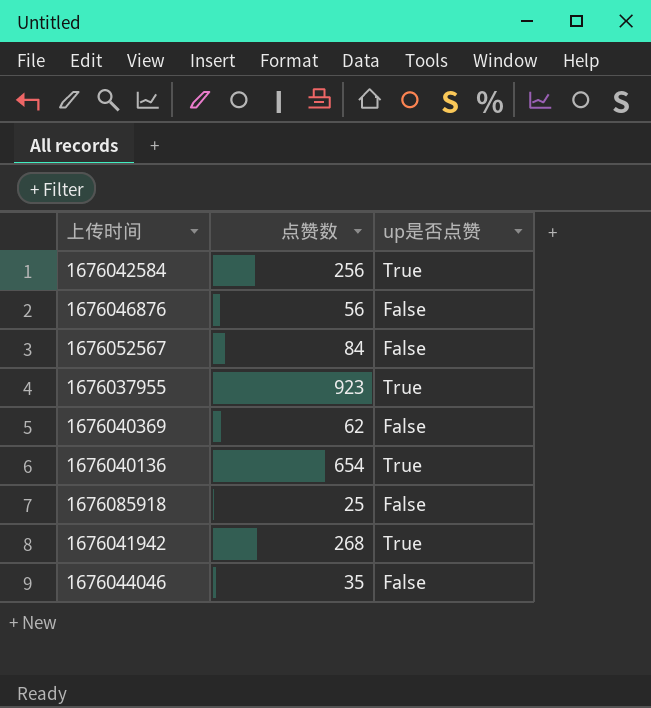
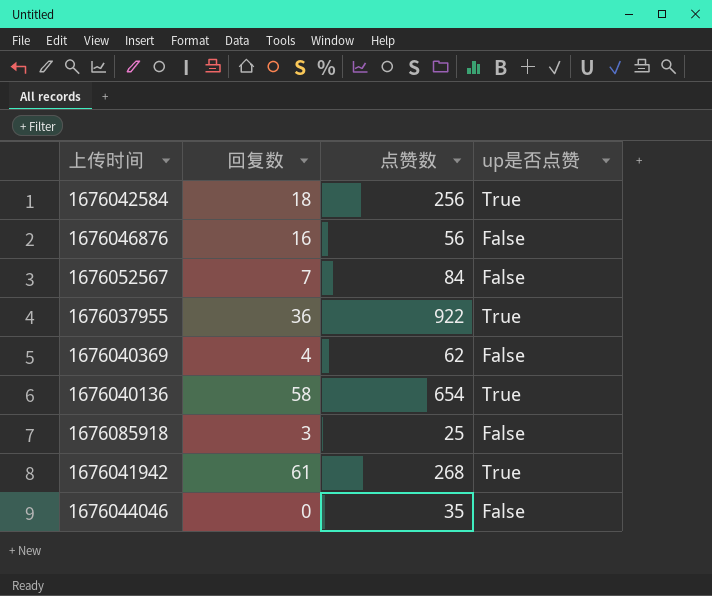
column 回复数 | position: none -> 2
1676037955 | 点赞数: 923 -> 922

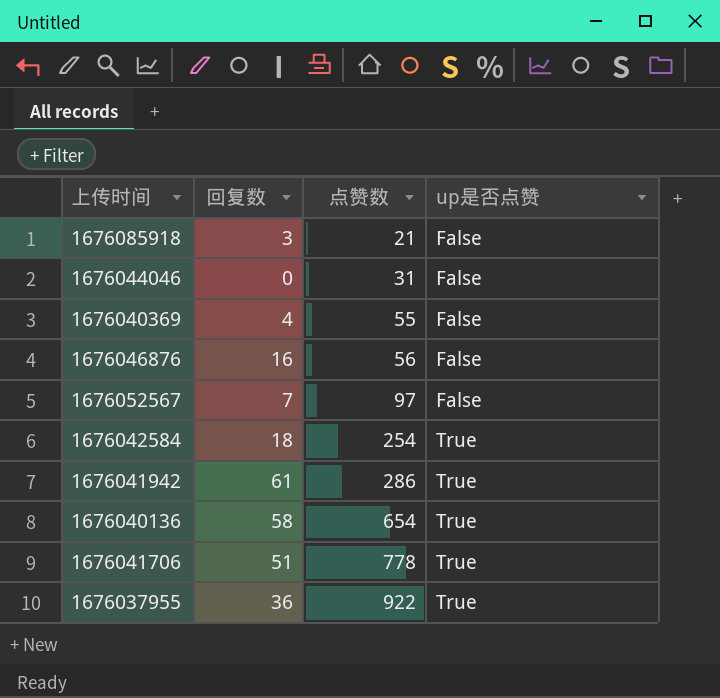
row order: none -> 点赞数 ascending
1676085918 | 点赞数: 25 -> 21
1676044046 | 点赞数: 35 -> 31
1676040369 | 点赞数: 62 -> 55
1676052567 | 点赞数: 84 -> 97
1676042584 | 点赞数: 256 -> 254
1676041942 | 点赞数: 268 -> 286
row 1676041706: none -> 51 | 778 | True

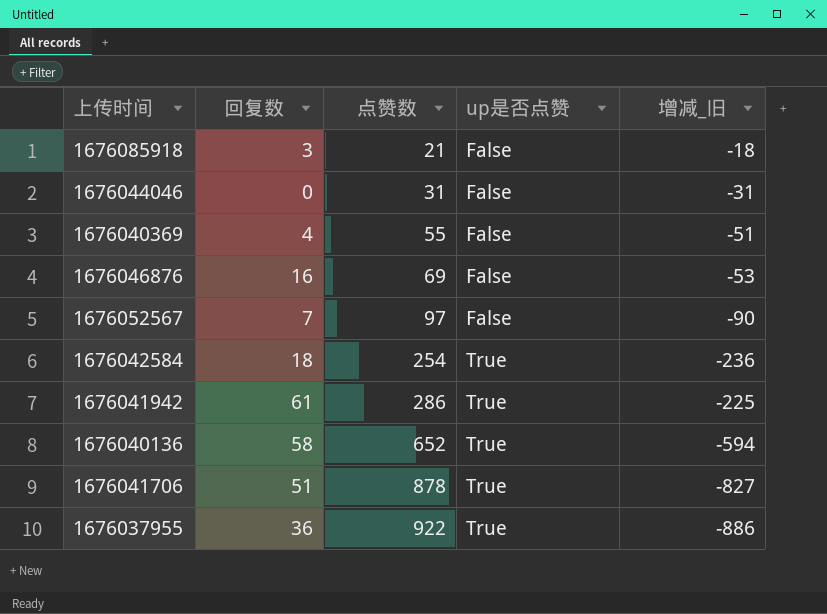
column 增减_旧 | formula: none -> [回复数] - [点赞数]
1676046876 | 点赞数: 56 -> 69
1676040136 | 点赞数: 654 -> 652
1676041706 | 点赞数: 778 -> 878

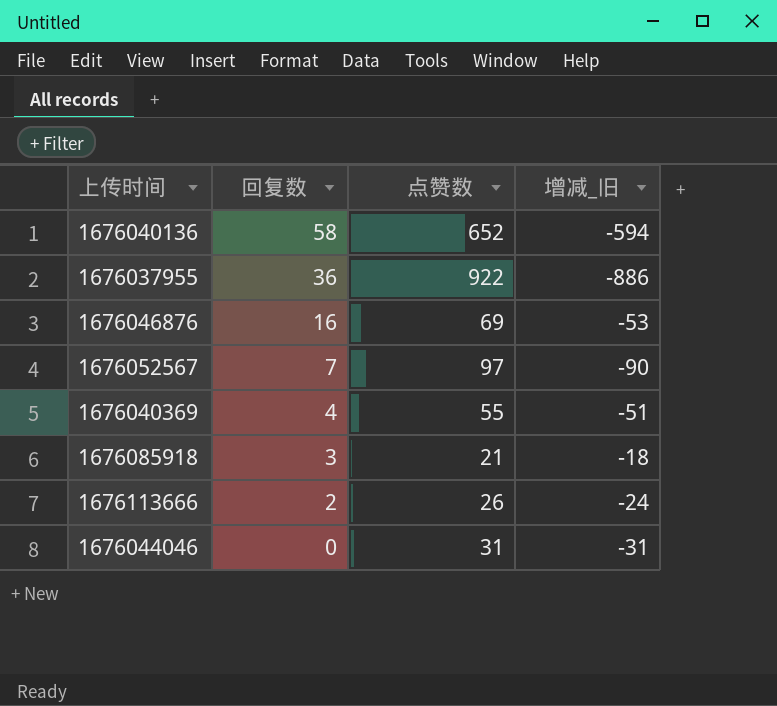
row order: 点赞数 ascending -> 回复数 descending
column up是否点赞 | position: 4 -> none
row 1676042584: 18 | 254 | True | -236 -> none
row 1676041942: 61 | 286 | True | -225 -> none
row 1676041706: 51 | 878 | True | -827 -> none
row 1676113666: none -> 2 | 26 | -24

